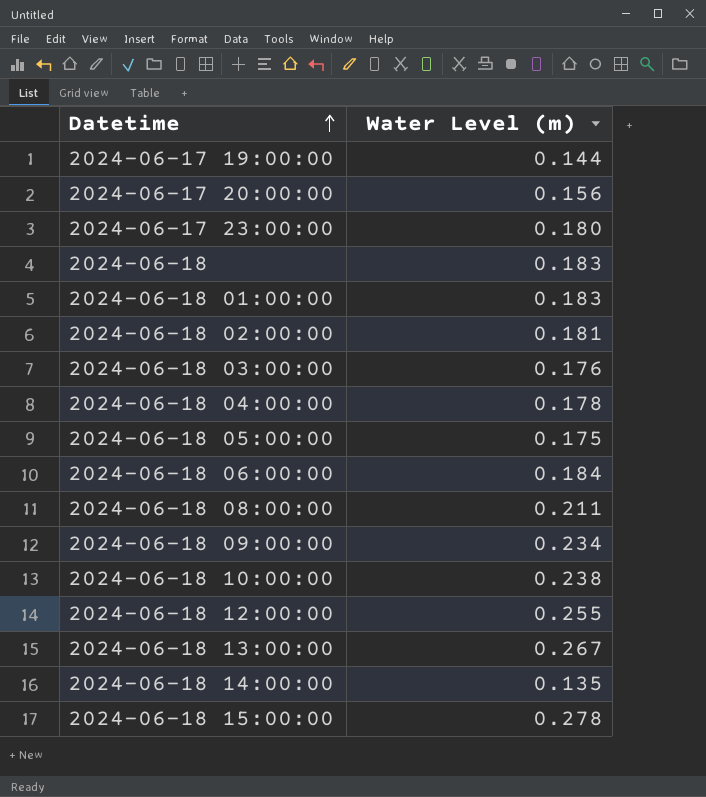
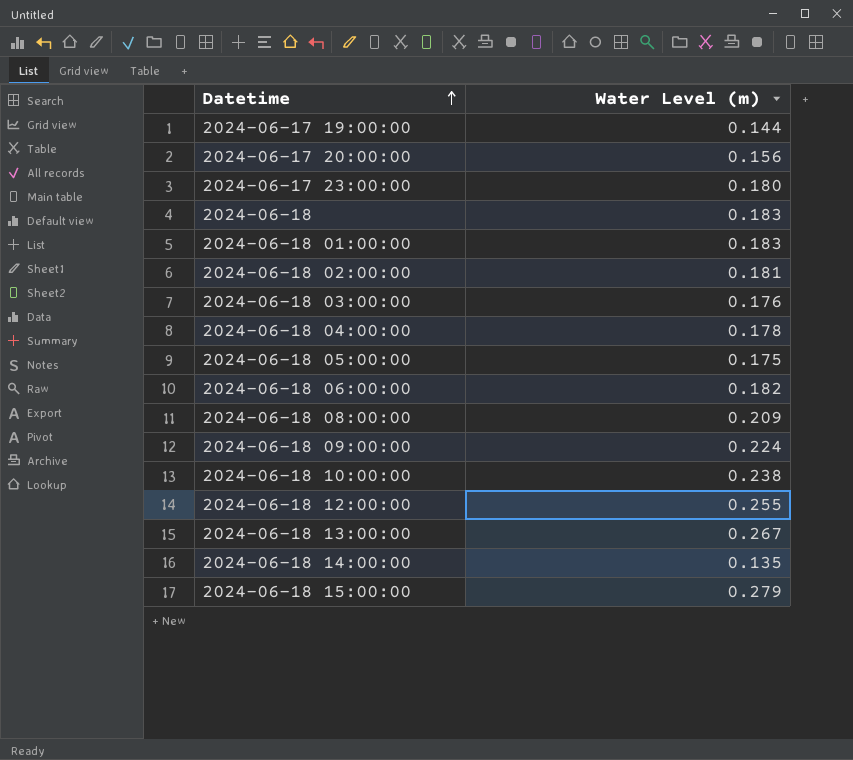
2024-06-18 06:00:00 | Water Level (m): 0.184 -> 0.182
2024-06-18 08:00:00 | Water Level (m): 0.211 -> 0.209
2024-06-18 09:00:00 | Water Level (m): 0.234 -> 0.224
2024-06-18 15:00:00 | Water Level (m): 0.278 -> 0.279

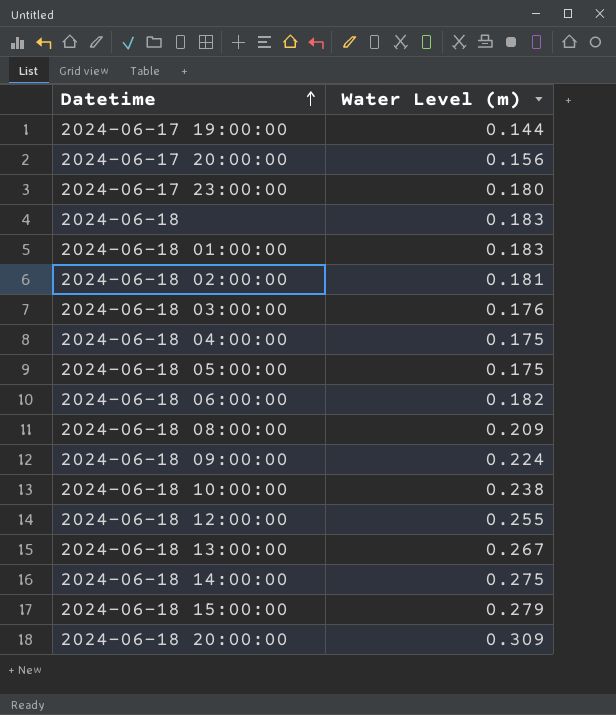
2024-06-18 04:00:00 | Water Level (m): 0.178 -> 0.175
2024-06-18 14:00:00 | Water Level (m): 0.135 -> 0.275
row 2024-06-18 20:00:00: none -> 0.309

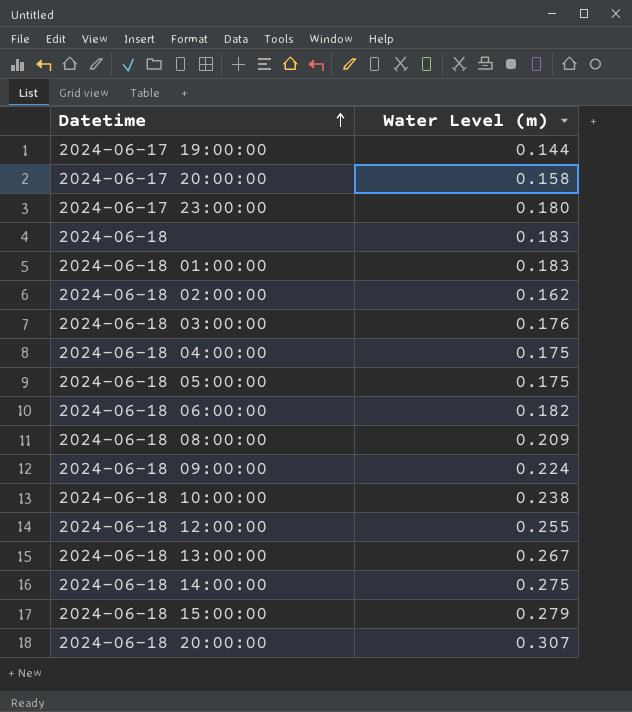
2024-06-17 20:00:00 | Water Level (m): 0.156 -> 0.158
2024-06-18 02:00:00 | Water Level (m): 0.181 -> 0.162
2024-06-18 20:00:00 | Water Level (m): 0.309 -> 0.307

